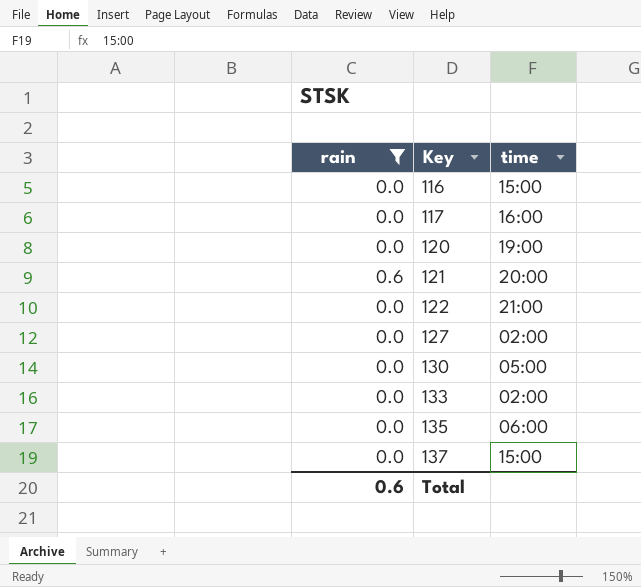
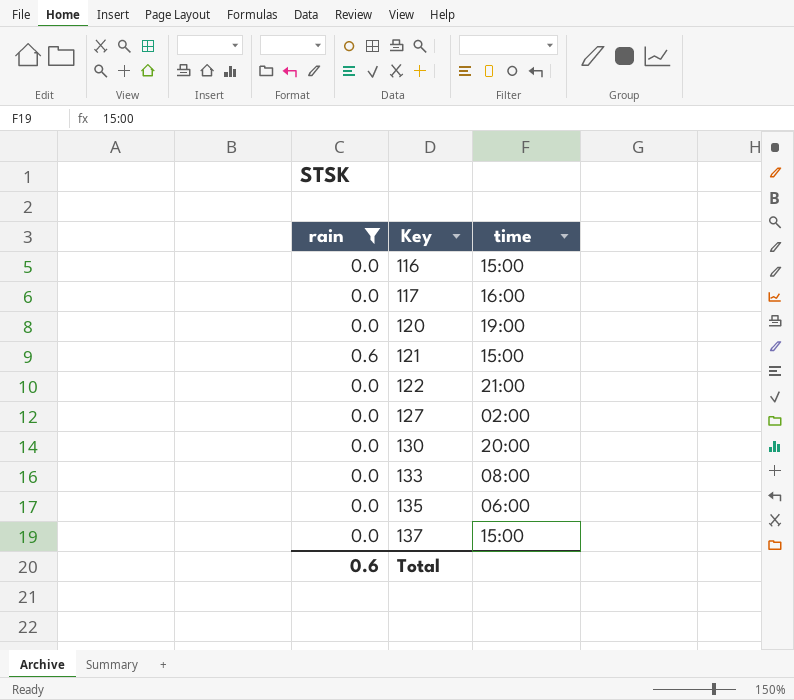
121 | time: 20:00 -> 15:00
130 | time: 05:00 -> 20:00
133 | time: 02:00 -> 08:00

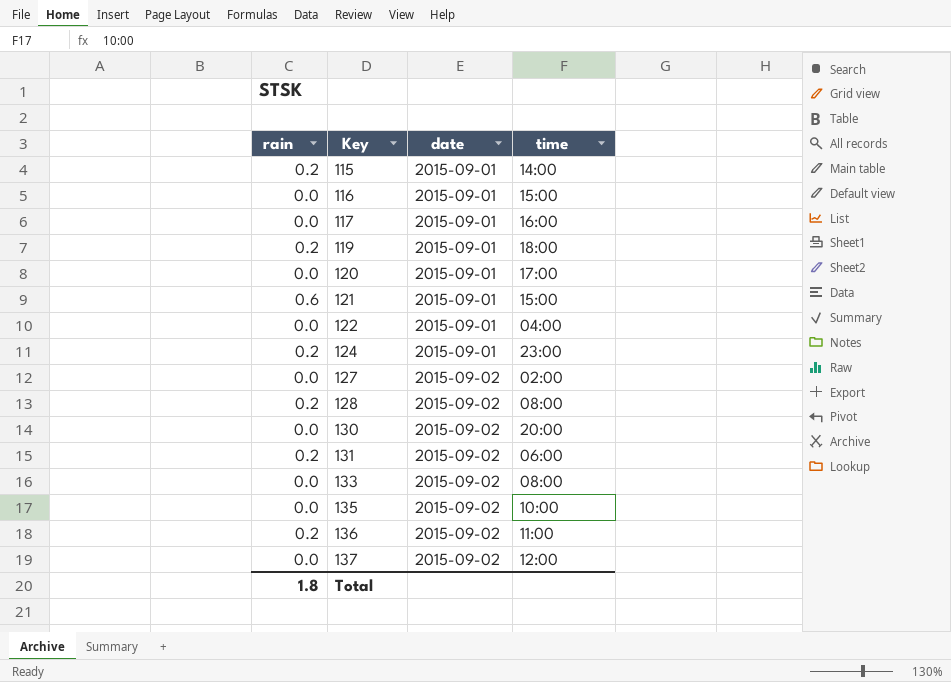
filter: rain != 0.2 -> none
column date | position: none -> 3
120 | time: 19:00 -> 17:00
122 | time: 21:00 -> 04:00
135 | time: 06:00 -> 10:00
137 | time: 15:00 -> 12:00
Total | rain: 0.6 -> 1.8

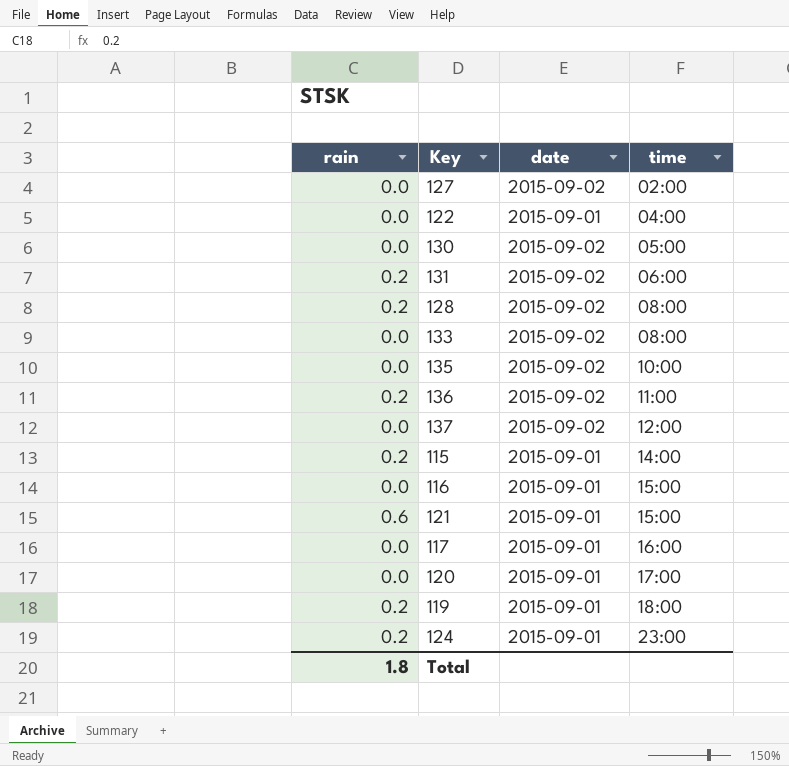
row order: Key ascending -> time ascending
130 | time: 20:00 -> 05:00

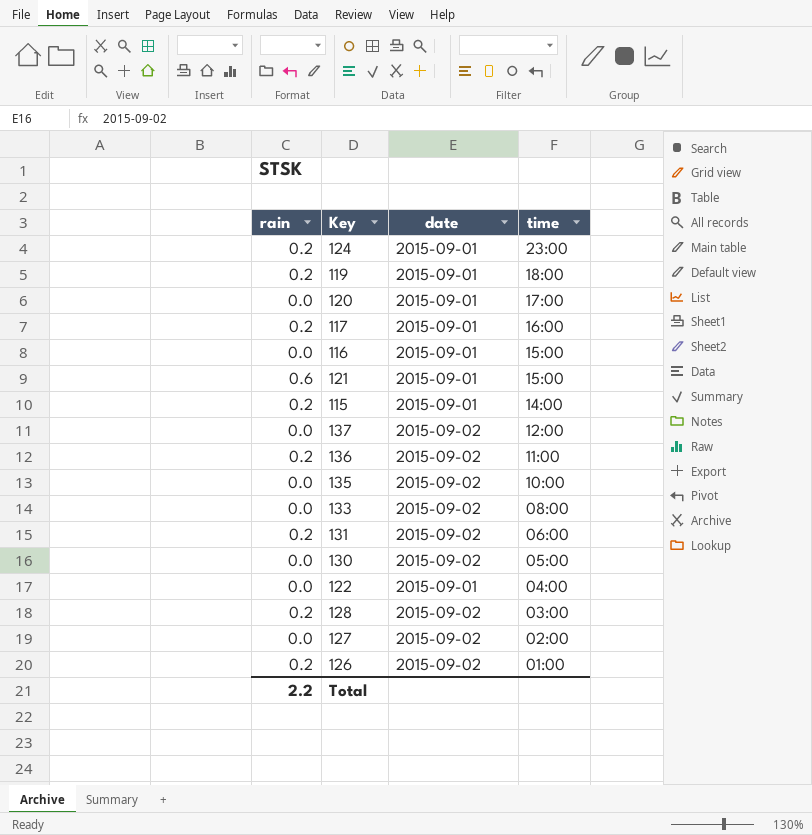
row order: time ascending -> time descending
117 | rain: 0.0 -> 0.2
128 | time: 08:00 -> 03:00
row 126: none -> 0.2 | 2015-09-02 | 01:00
Total | rain: 1.8 -> 2.2

